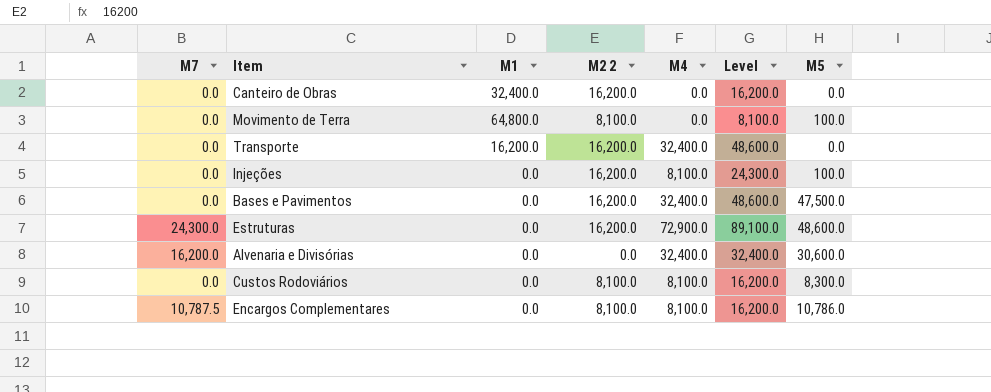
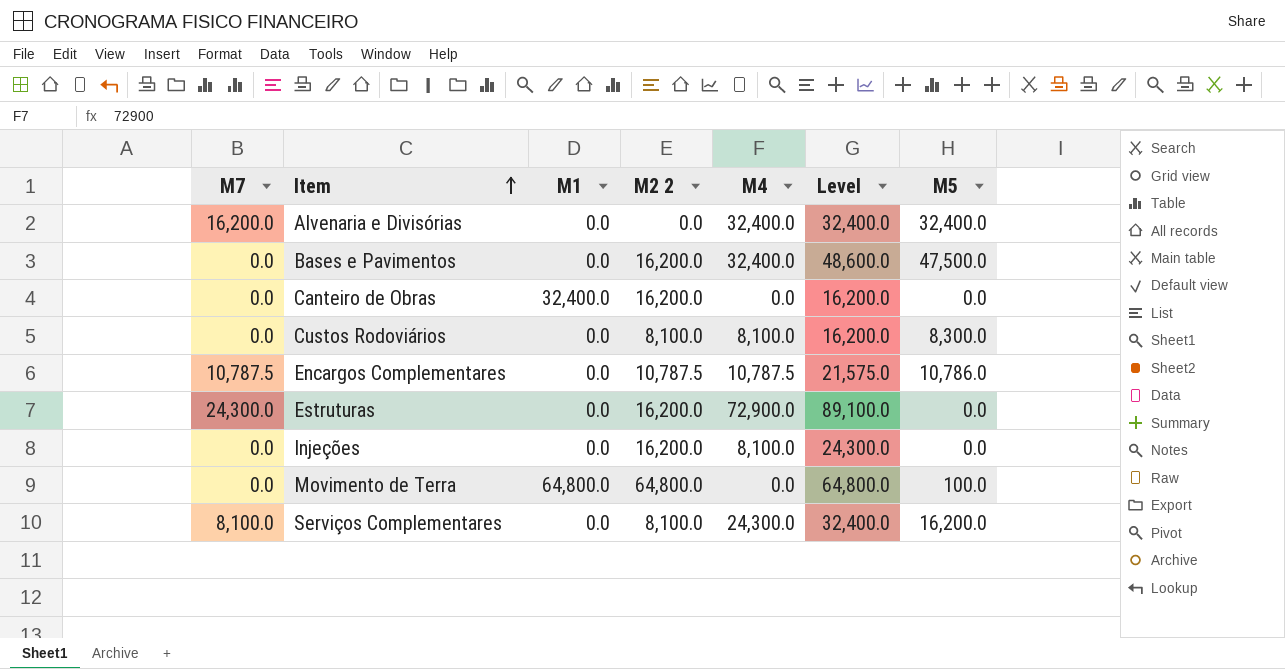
row order: none -> Item ascending
row Transporte: 0.0 | 16,200.0 | 16,200.0 | 32,400.0 | 48,600.0 | 0.0 -> none
Alvenaria e Divisórias | M5: 30,600.0 -> 32,400.0
Encargos Complementares | M2 2: 8,100.0 -> 10,787.5
Encargos Complementares | M4: 8,100.0 -> 10,787.5
Encargos Complementares | Level: 16,200.0 -> 21,575.0
Estruturas | M5: 48,600.0 -> 0.0
Injeções | M5: 100.0 -> 0.0
Movimento de Terra | M2 2: 8,100.0 -> 64,800.0
Movimento de Terra | Level: 8,100.0 -> 64,800.0
row Serviços Complementares: none -> 8,100.0 | 0.0 | 8,100.0 | 24,300.0 | 32,400.0 | 16,200.0

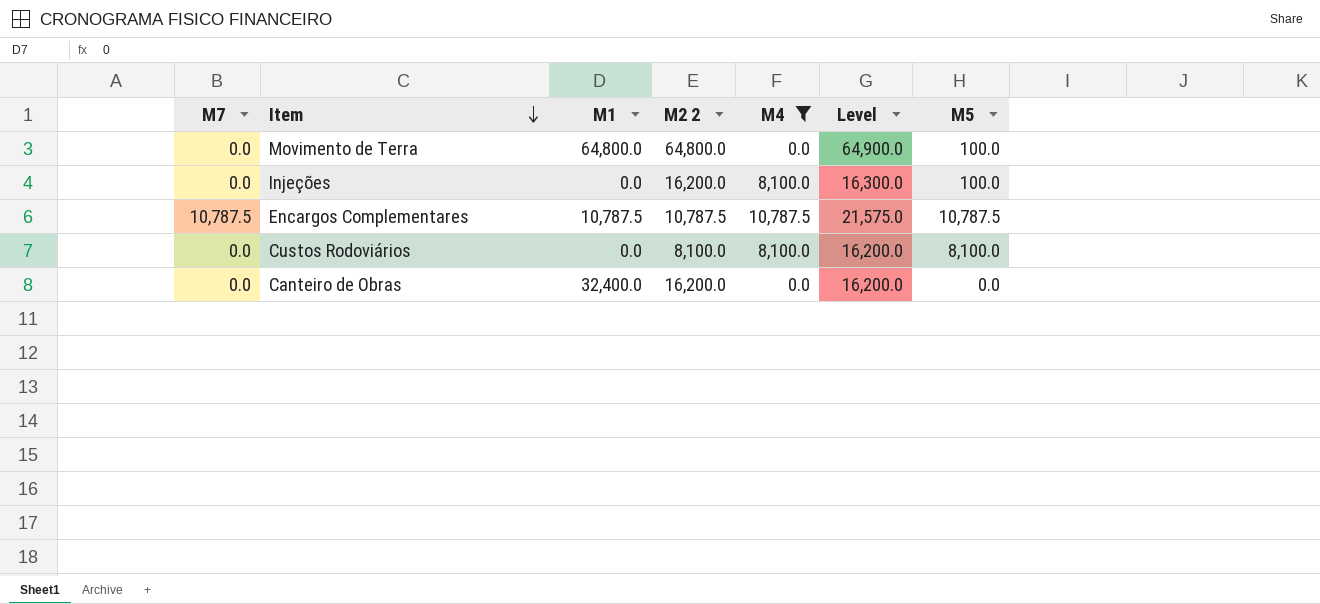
filter: none -> M4 <= 10,787.5
row order: Item ascending -> Item descending
column Level | formula: [M2 2] + [M4] -> [M2 2] + [M5]
Injeções | M5: 0.0 -> 100.0
Encargos Complementares | M1: 0.0 -> 10,787.5
Encargos Complementares | M5: 10,786.0 -> 10,787.5
Custos Rodoviários | M5: 8,300.0 -> 8,100.0

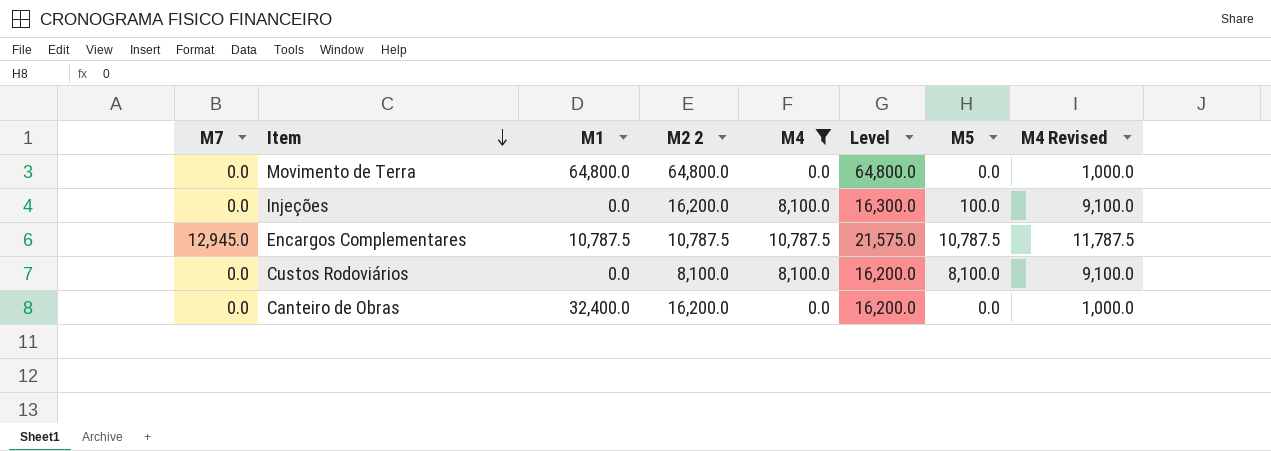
column M4 Revised | formula: none -> [M4] + 1000
Movimento de Terra | Level: 64,900.0 -> 64,800.0
Movimento de Terra | M5: 100.0 -> 0.0
Encargos Complementares | M7: 10,787.5 -> 12,945.0

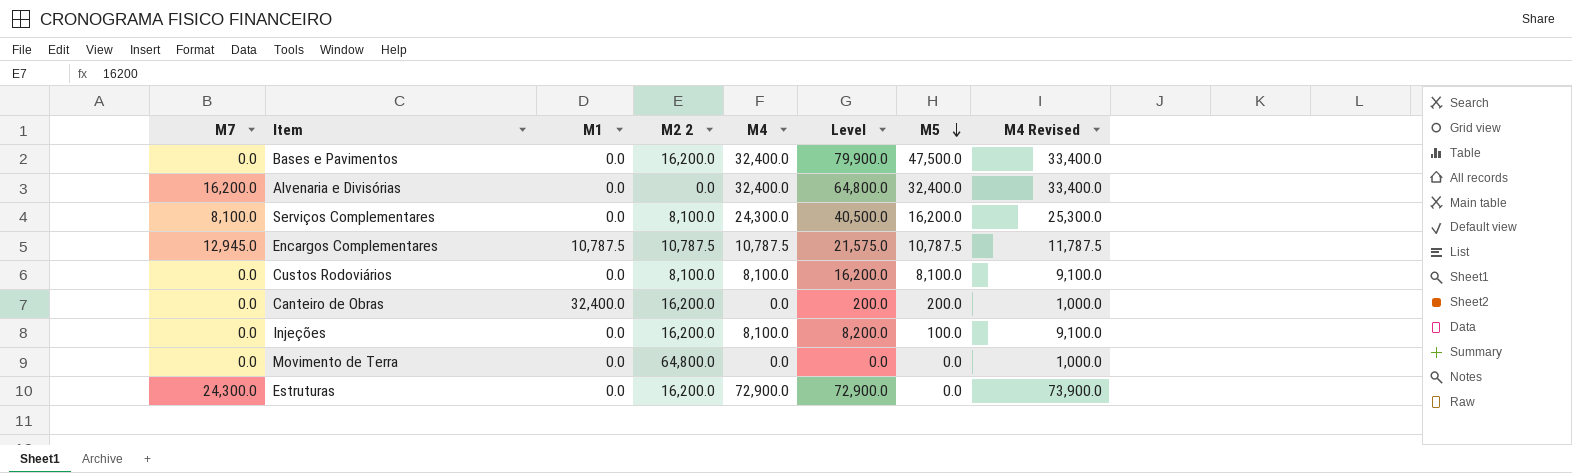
filter: M4 <= 10,787.5 -> none
row order: Item descending -> M5 descending
column Level | formula: [M2 2] + [M5] -> [M4] + [M5]
Canteiro de Obras | M5: 0.0 -> 200.0
Movimento de Terra | M1: 64,800.0 -> 0.0

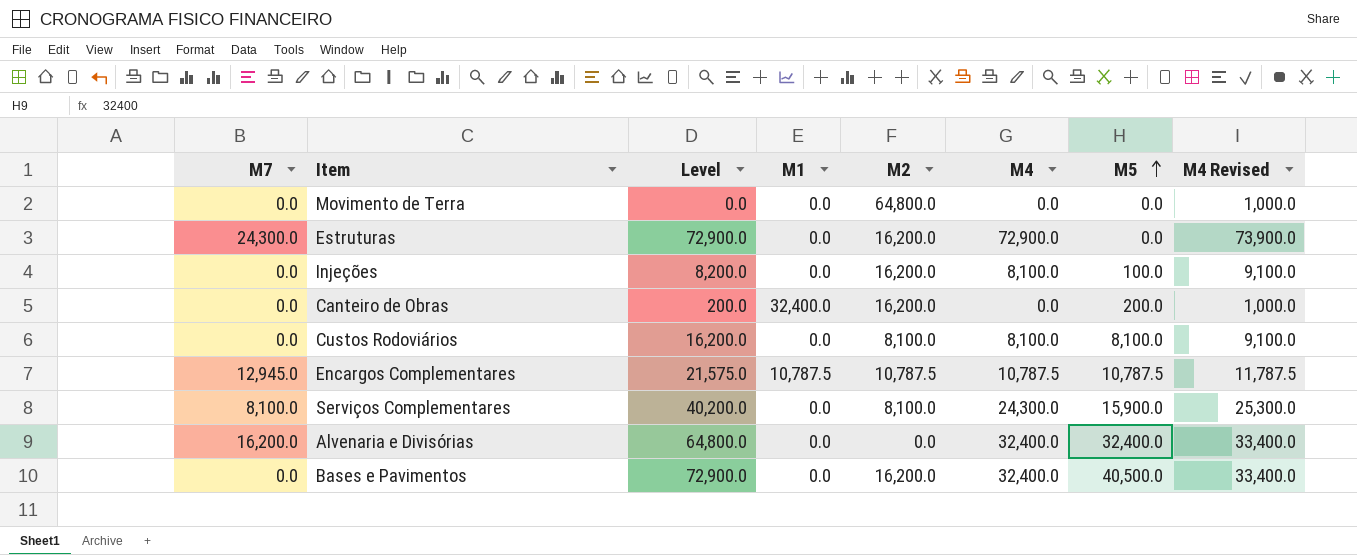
row order: M5 descending -> M5 ascending
column Level | position: 6 -> 3
column name: M2 2 -> M2
Serviços Complementares | Level: 40,500.0 -> 40,200.0
Serviços Complementares | M5: 16,200.0 -> 15,900.0
Bases e Pavimentos | Level: 79,900.0 -> 72,900.0
Bases e Pavimentos | M5: 47,500.0 -> 40,500.0

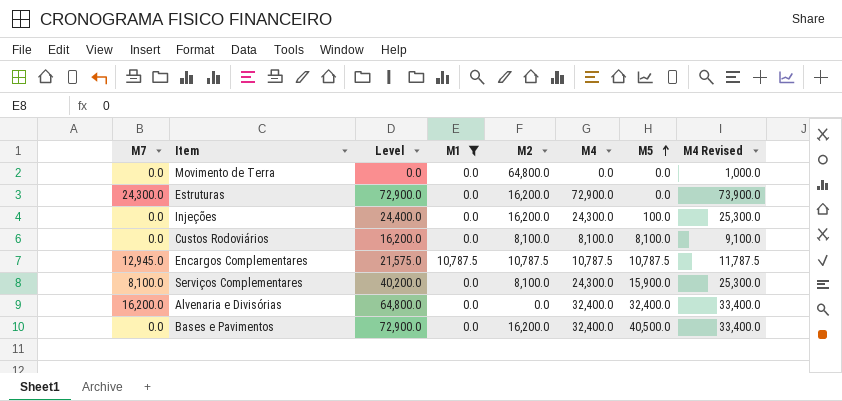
filter: none -> M1 != 32,400.0
Injeções | Level: 8,200.0 -> 24,400.0
Injeções | M4: 8,100.0 -> 24,300.0
Injeções | M4 Revised: 9,100.0 -> 25,300.0

